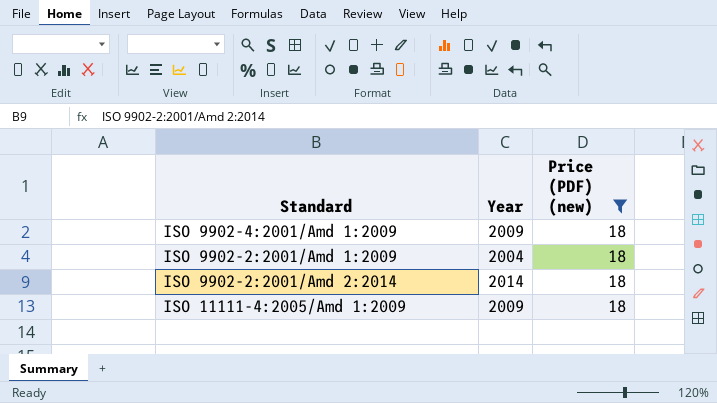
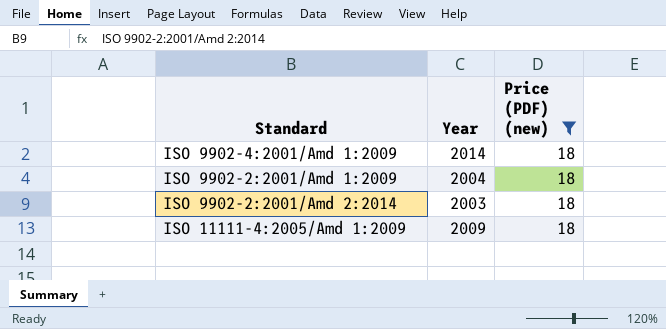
ISO 9902-4:2001/Amd 1:2009 | Year: 2009 -> 2014
ISO 9902-2:2001/Amd 2:2014 | Year: 2014 -> 2003

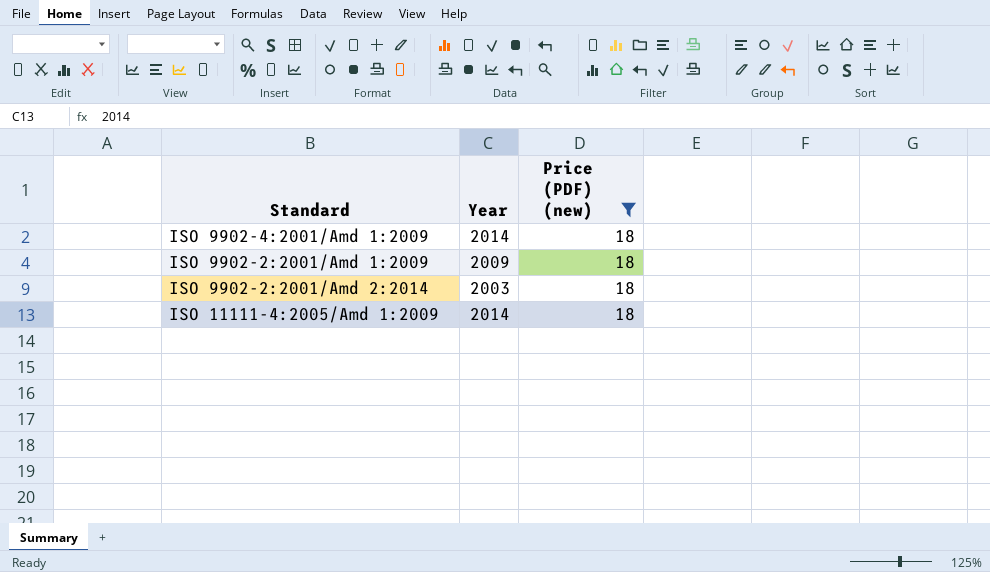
ISO 9902-2:2001/Amd 1:2009 | Year: 2004 -> 2009
ISO 11111-4:2005/Amd 1:2009 | Year: 2009 -> 2014

